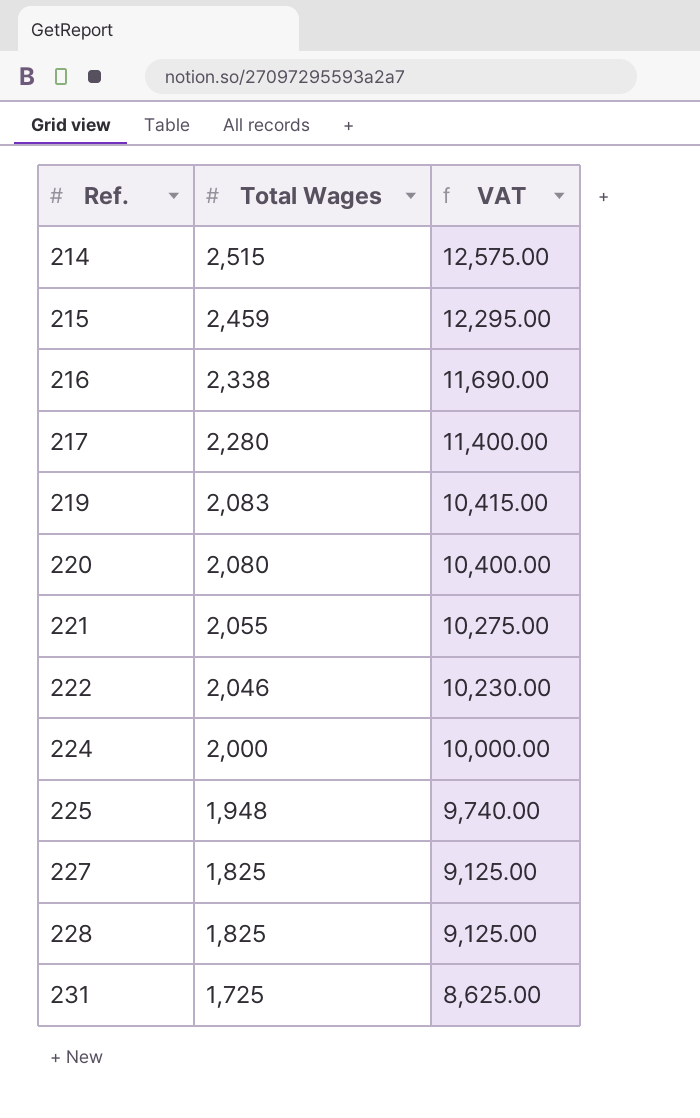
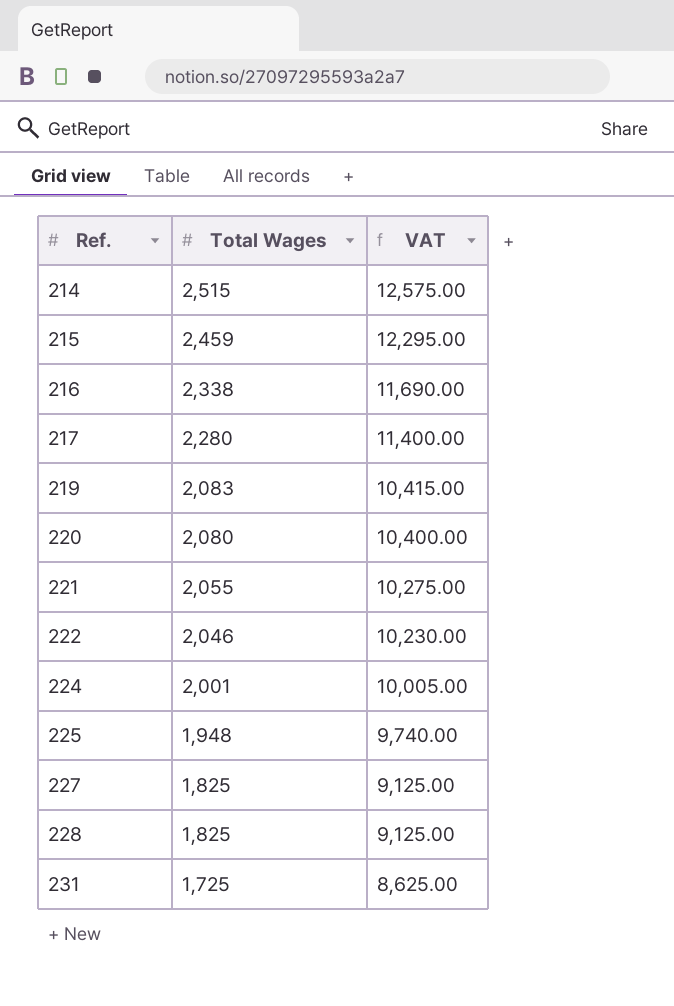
224 | Total Wages: 2,000 -> 2,001
224 | VAT: 10,000.00 -> 10,005.00

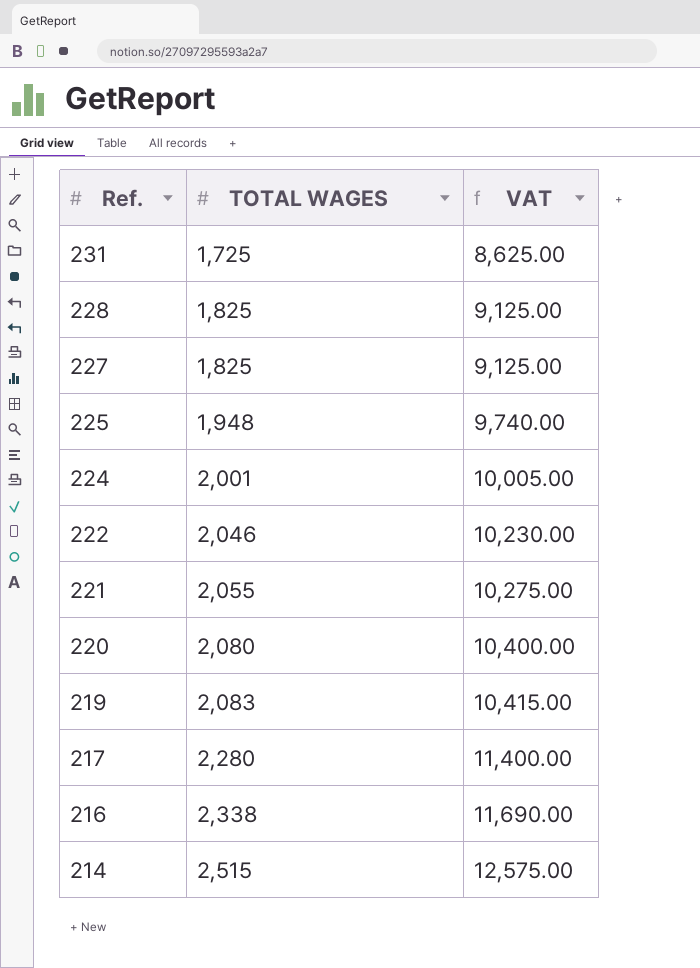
row order: Ref. ascending -> Ref. descending
column name: Total Wages -> TOTAL WAGES
row 215: 2,459 | 12,295.00 -> none

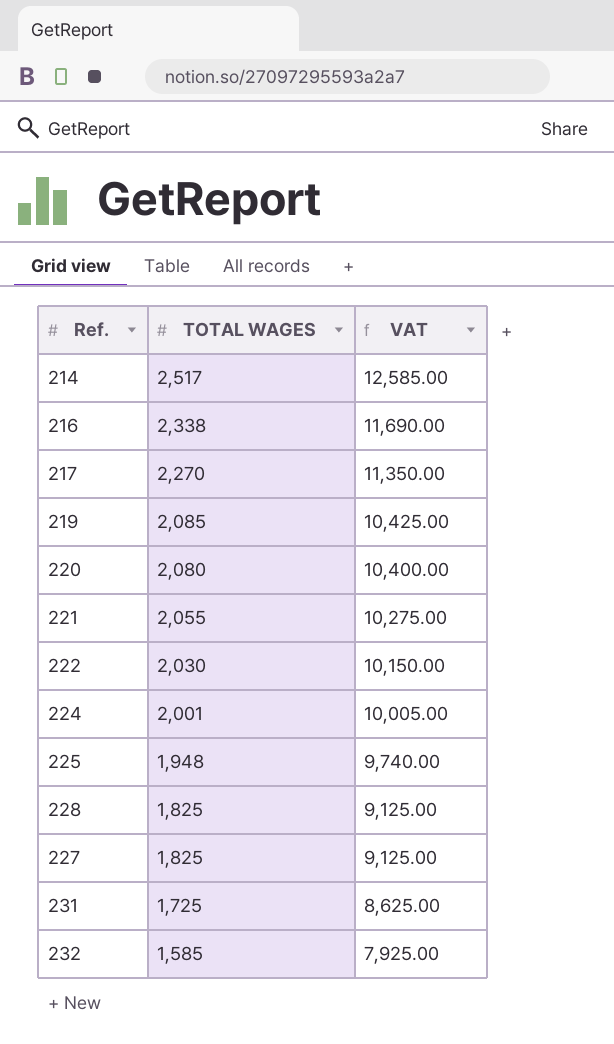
row order: Ref. descending -> TOTAL WAGES descending
214 | TOTAL WAGES: 2,515 -> 2,517
214 | VAT: 12,575.00 -> 12,585.00
217 | TOTAL WAGES: 2,280 -> 2,270
217 | VAT: 11,400.00 -> 11,350.00
219 | TOTAL WAGES: 2,083 -> 2,085
219 | VAT: 10,415.00 -> 10,425.00
222 | TOTAL WAGES: 2,046 -> 2,030
222 | VAT: 10,230.00 -> 10,150.00
row 232: none -> 1,585 | 7,925.00

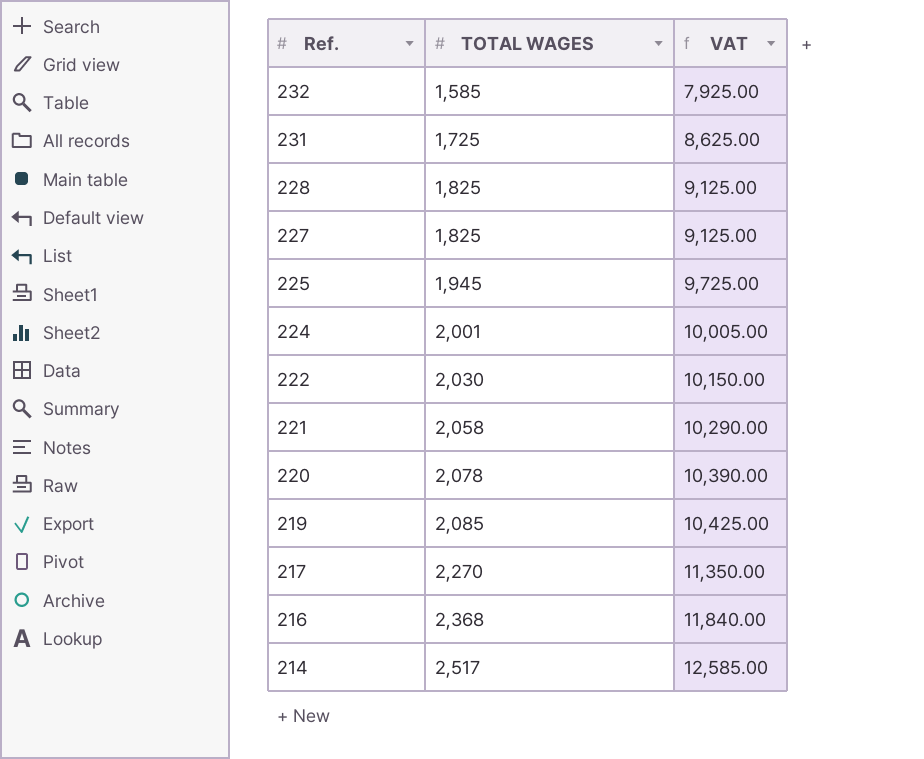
row order: TOTAL WAGES descending -> Ref. descending
225 | TOTAL WAGES: 1,948 -> 1,945
225 | VAT: 9,740.00 -> 9,725.00
221 | TOTAL WAGES: 2,055 -> 2,058
221 | VAT: 10,275.00 -> 10,290.00
220 | TOTAL WAGES: 2,080 -> 2,078
220 | VAT: 10,400.00 -> 10,390.00
216 | TOTAL WAGES: 2,338 -> 2,368
216 | VAT: 11,690.00 -> 11,840.00

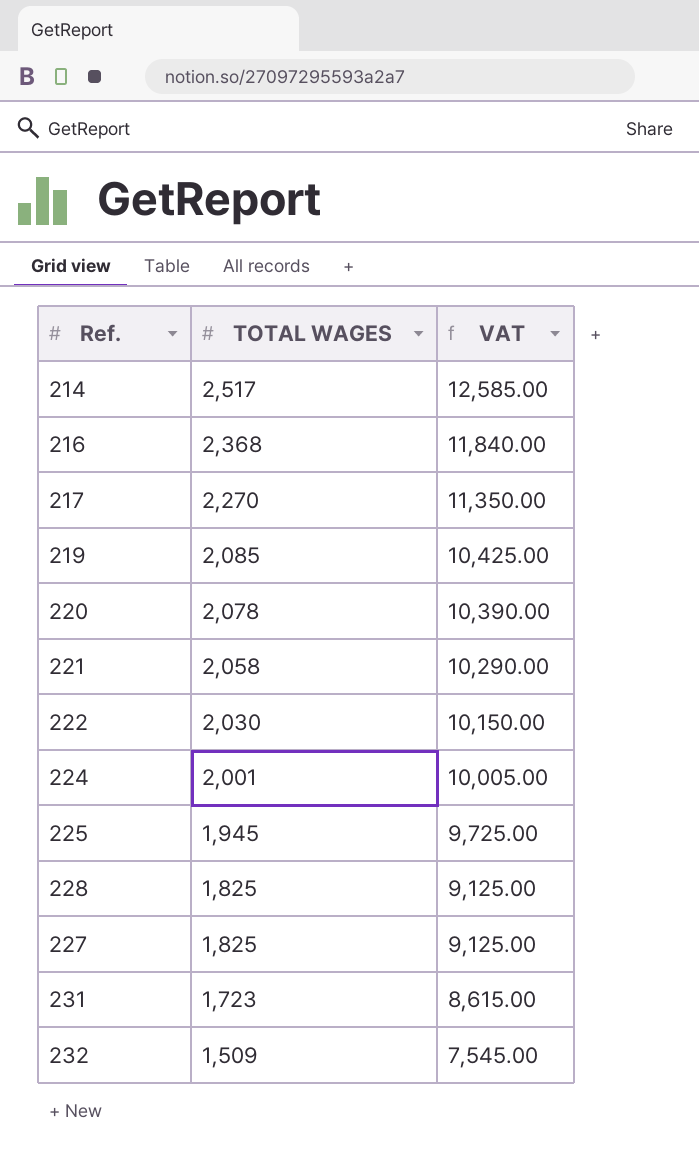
row order: Ref. descending -> TOTAL WAGES descending
231 | TOTAL WAGES: 1,725 -> 1,723
231 | VAT: 8,625.00 -> 8,615.00
232 | TOTAL WAGES: 1,585 -> 1,509
232 | VAT: 7,925.00 -> 7,545.00

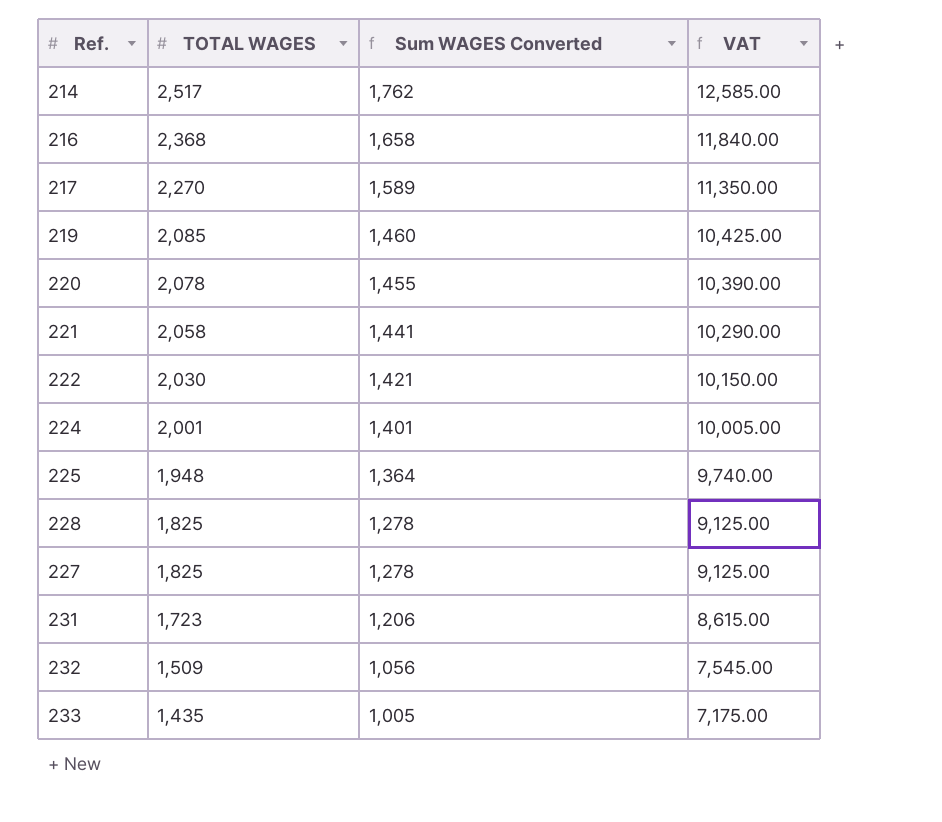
column Sum WAGES Converted | formula: none -> [TOTAL WAGES] * 0.7
225 | TOTAL WAGES: 1,945 -> 1,948
225 | VAT: 9,725.00 -> 9,740.00
row 233: none -> 1,435 | 1,005 | 7,175.00

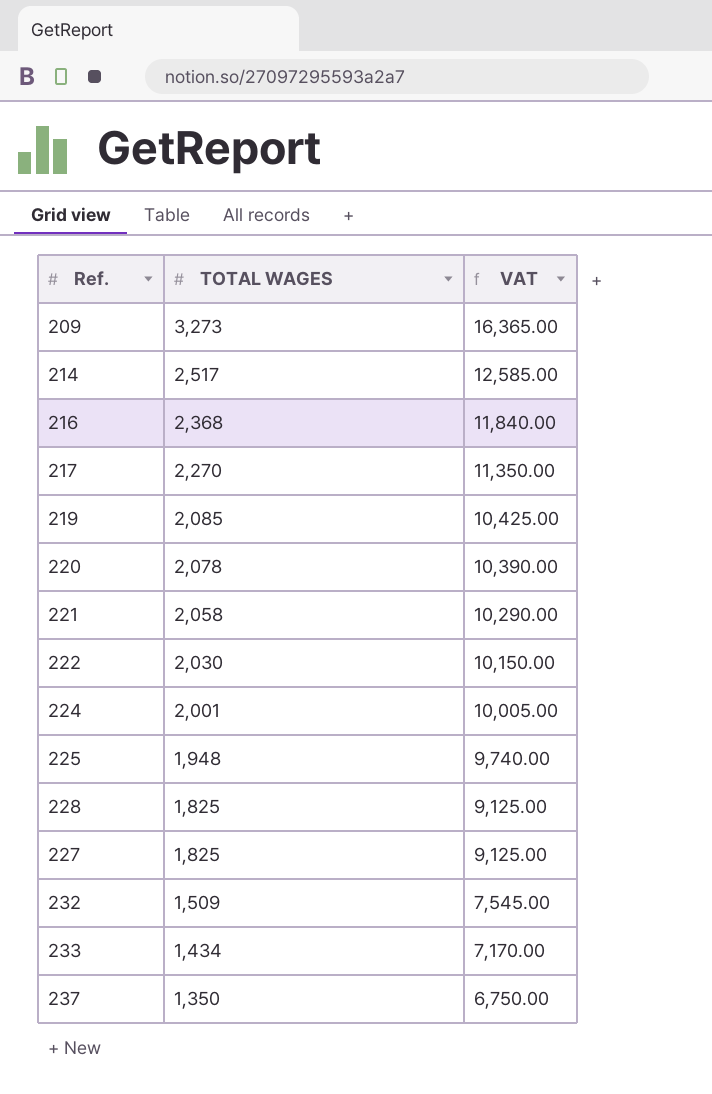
column Sum WAGES Converted | formula: [TOTAL WAGES] * 0.7 -> none
row 231: 1,723 | 1,206 | 8,615.00 -> none
row 209: none -> 3,273 | 16,365.00
233 | TOTAL WAGES: 1,435 -> 1,434
233 | VAT: 7,175.00 -> 7,170.00
row 237: none -> 1,350 | 6,750.00

